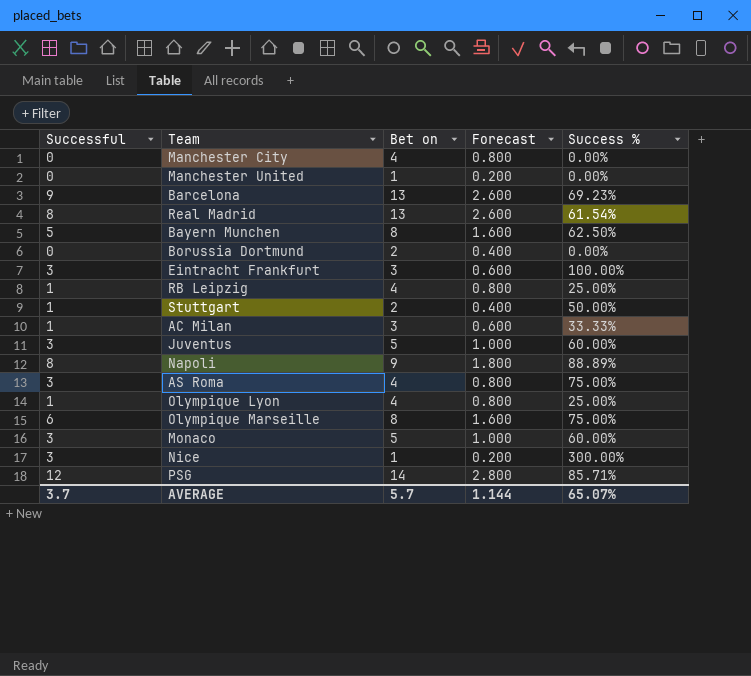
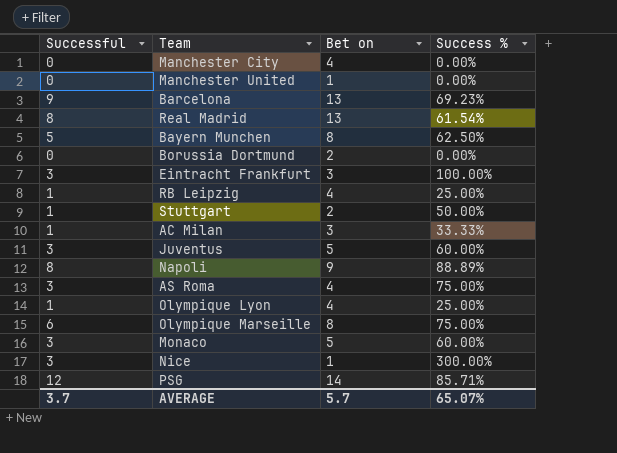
column Forecast | formula: [Bet on] * 0.2 -> none

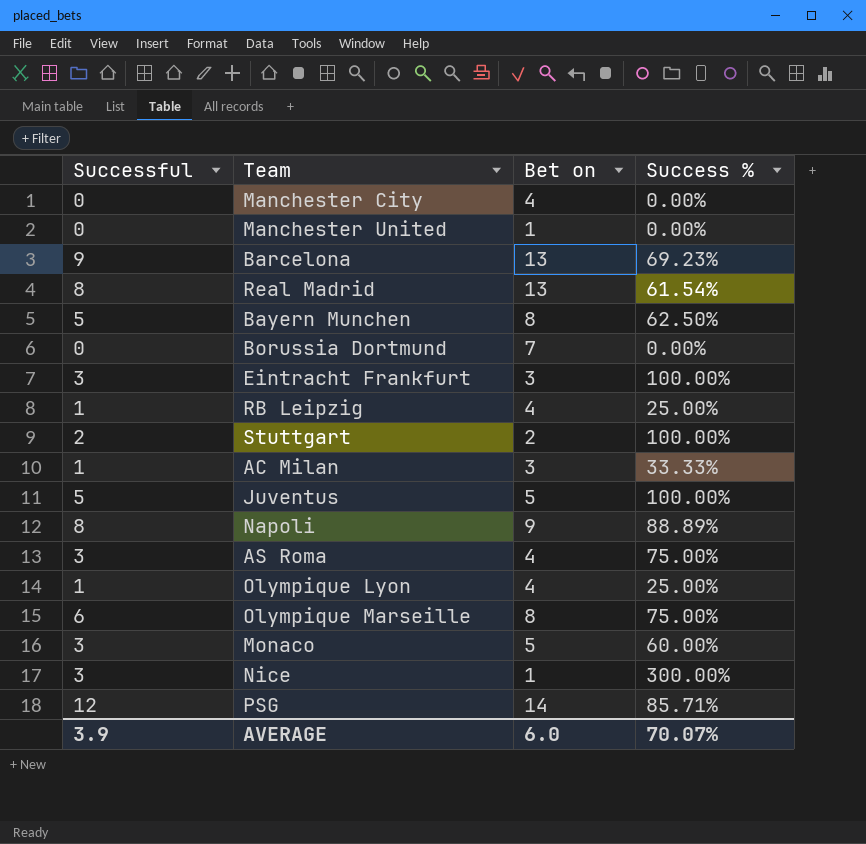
Borussia Dortmund | Bet on: 2 -> 7
Stuttgart | Successful: 1 -> 2
Stuttgart | Success %: 50.00% -> 100.00%
Juventus | Successful: 3 -> 5
Juventus | Success %: 60.00% -> 100.00%
AVERAGE | Successful: 3.7 -> 3.9
AVERAGE | Bet on: 5.7 -> 6.0
AVERAGE | Success %: 65.07% -> 70.07%

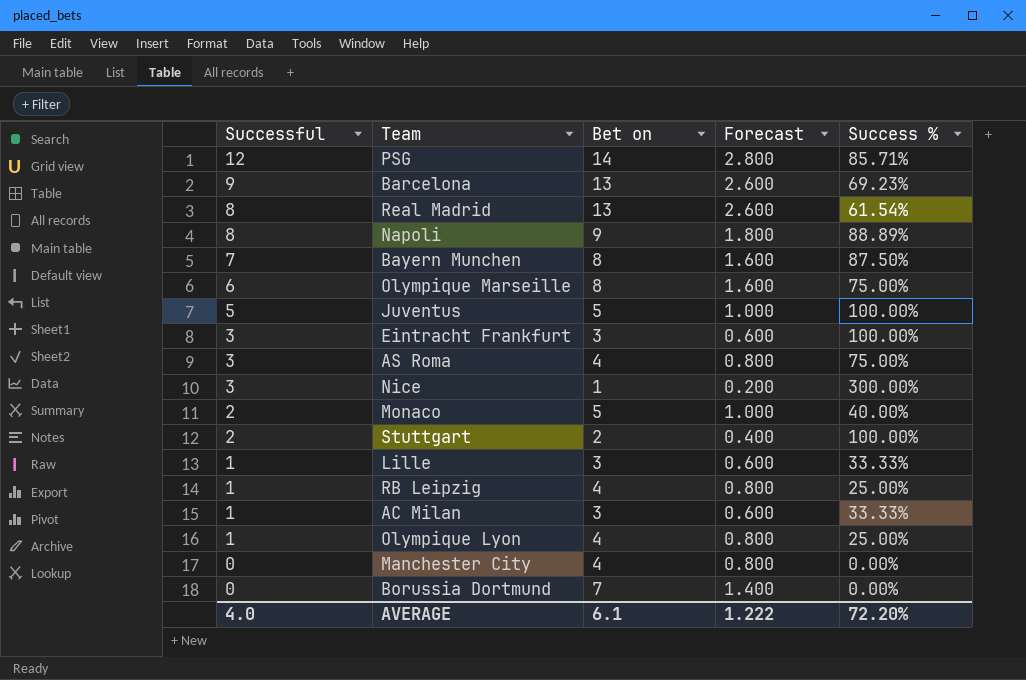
row order: none -> Successful descending
column Forecast | formula: none -> [Bet on] * 0.2
row Manchester United: 0 | 1 | 0.00% -> none
Bayern Munchen | Successful: 5 -> 7
Bayern Munchen | Success %: 62.50% -> 87.50%
Monaco | Successful: 3 -> 2
Monaco | Success %: 60.00% -> 40.00%
row Lille: none -> 1 | 3 | 0.600 | 33.33%
AVERAGE | Successful: 3.9 -> 4.0
AVERAGE | Bet on: 6.0 -> 6.1
AVERAGE | Success %: 70.07% -> 72.20%

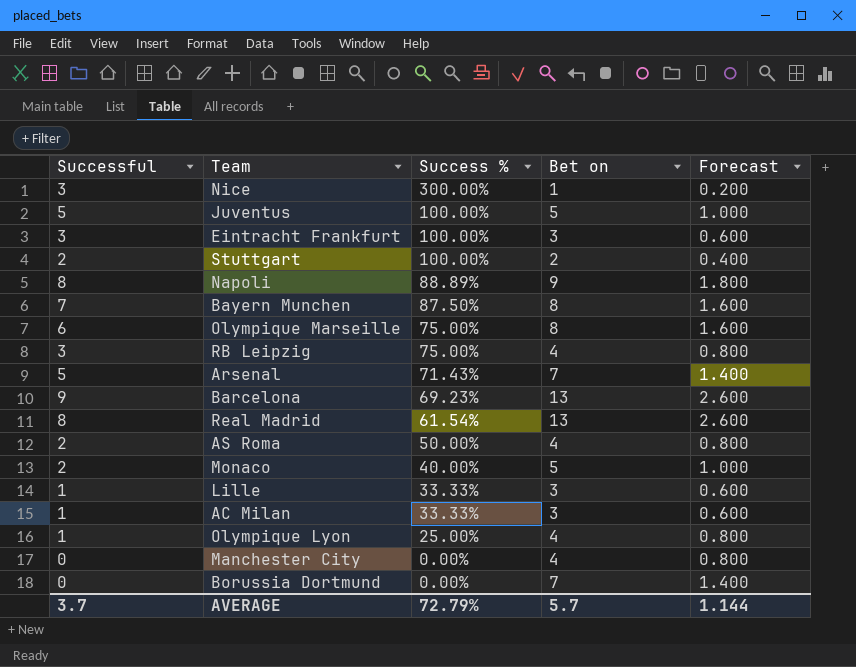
row order: Successful descending -> Success % descending
column Success % | position: 5 -> 3
row PSG: 12 | 14 | 2.800 | 85.71% -> none
RB Leipzig | Successful: 1 -> 3
RB Leipzig | Success %: 25.00% -> 75.00%
row Arsenal: none -> 5 | 71.43% | 7 | 1.400
AS Roma | Successful: 3 -> 2
AS Roma | Success %: 75.00% -> 50.00%
AVERAGE | Successful: 4.0 -> 3.7
AVERAGE | Success %: 72.20% -> 72.79%
AVERAGE | Bet on: 6.1 -> 5.7
AVERAGE | Forecast: 1.222 -> 1.144

